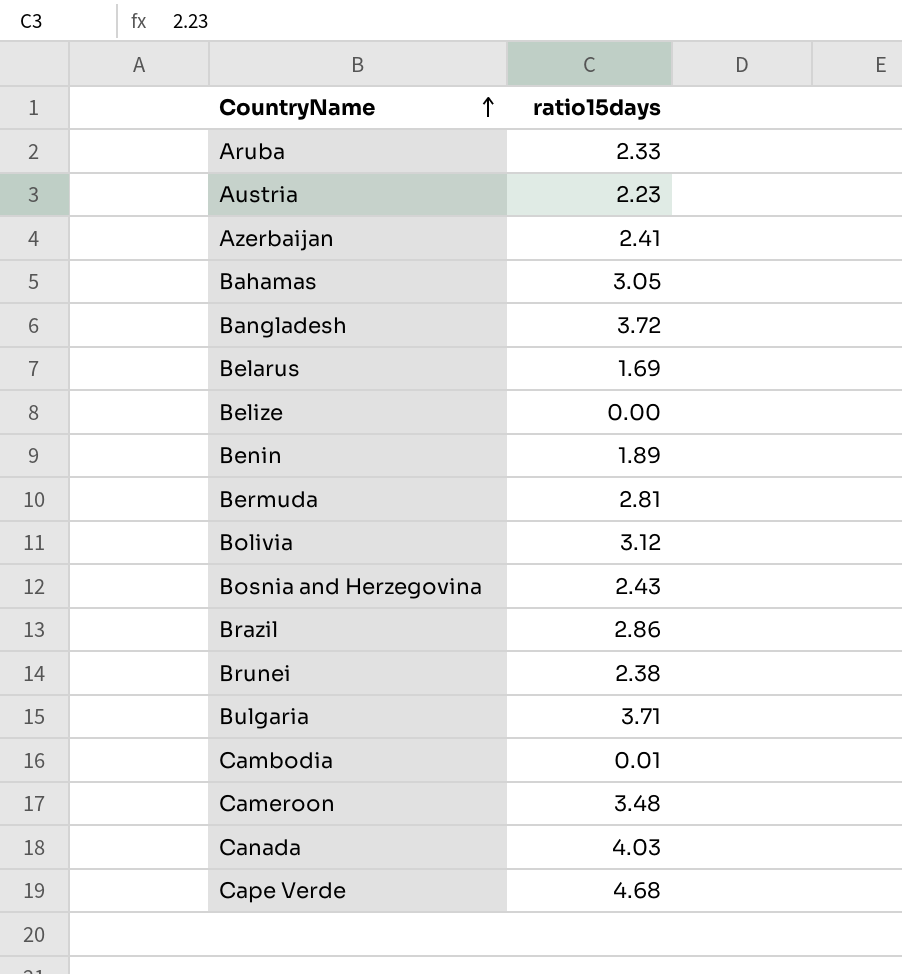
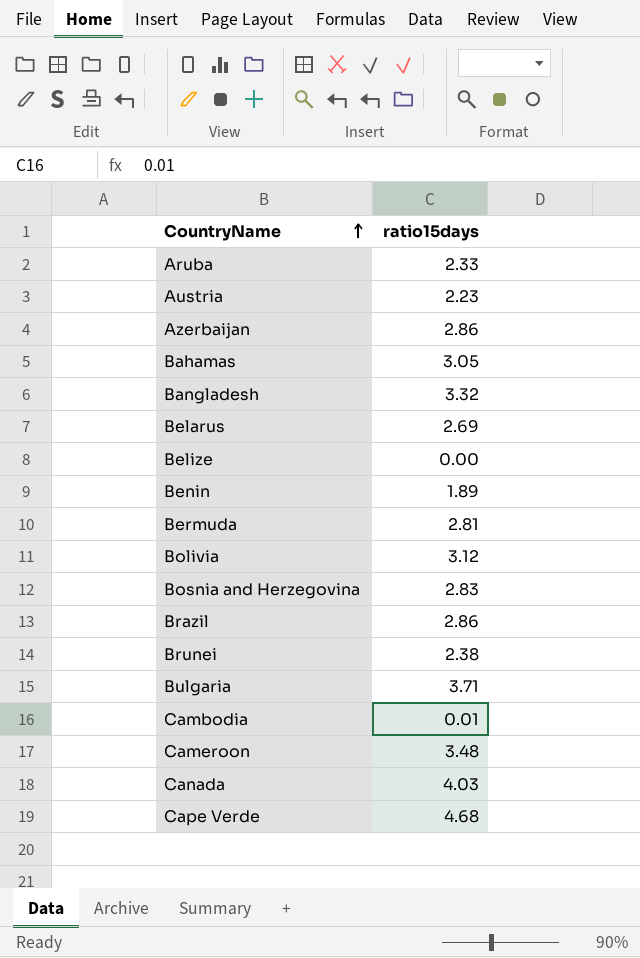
Azerbaijan | ratio15days: 2.41 -> 2.86
Bangladesh | ratio15days: 3.72 -> 3.32
Belarus | ratio15days: 1.69 -> 2.69
Bosnia and Herzegovina | ratio15days: 2.43 -> 2.83

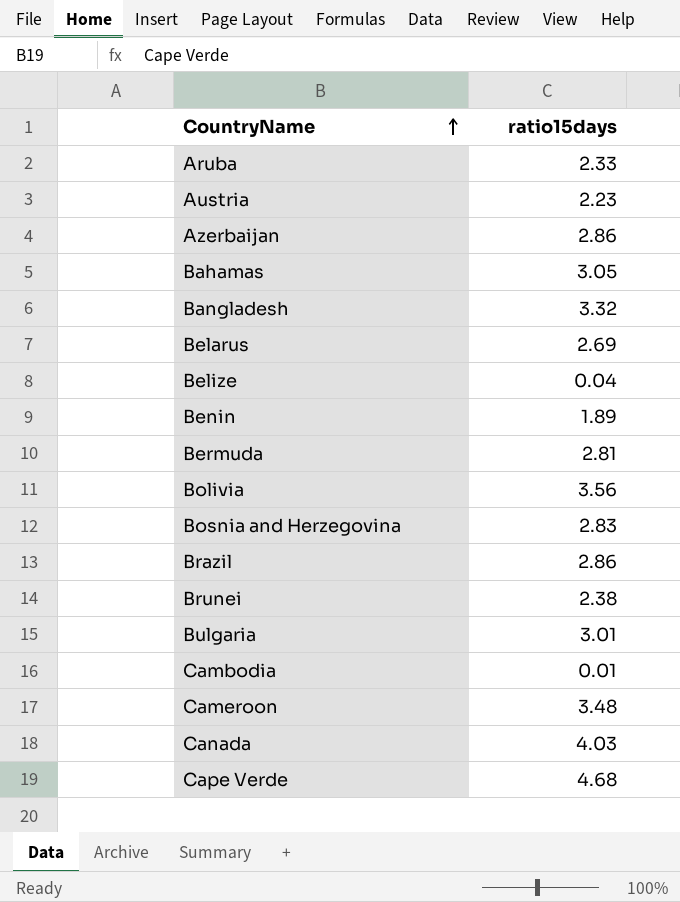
Belize | ratio15days: 0.00 -> 0.04
Bolivia | ratio15days: 3.12 -> 3.56
Bulgaria | ratio15days: 3.71 -> 3.01

